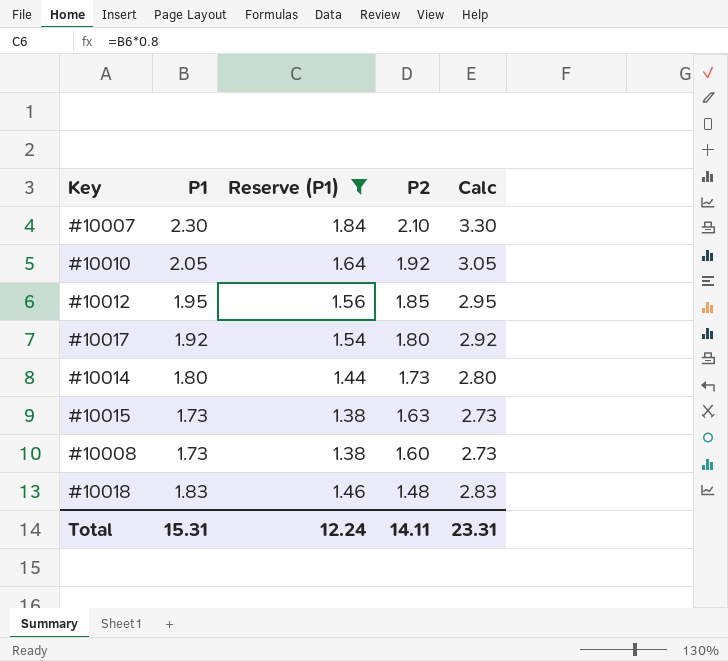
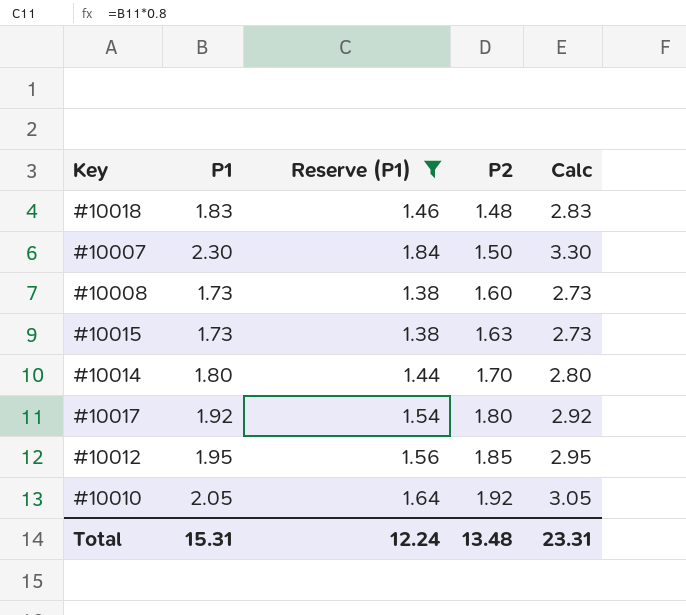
row order: P2 descending -> P2 ascending
#10007 | P2: 2.10 -> 1.50
#10014 | P2: 1.73 -> 1.70
Total | P2: 14.11 -> 13.48

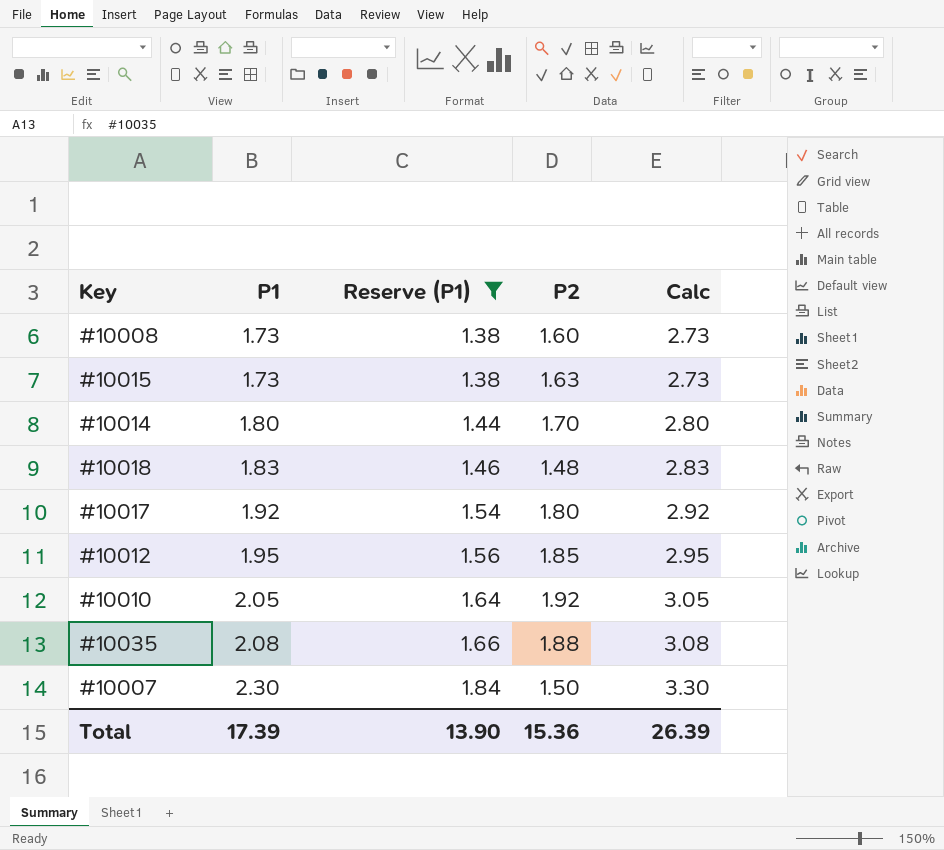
row order: P2 ascending -> P1 ascending
row #10035: none -> 2.08 | 1.66 | 1.88 | 3.08
Total | P1: 15.31 -> 17.39
Total | Reserve (P1): 12.24 -> 13.90
Total | P2: 13.48 -> 15.36
Total | Calc: 23.31 -> 26.39

